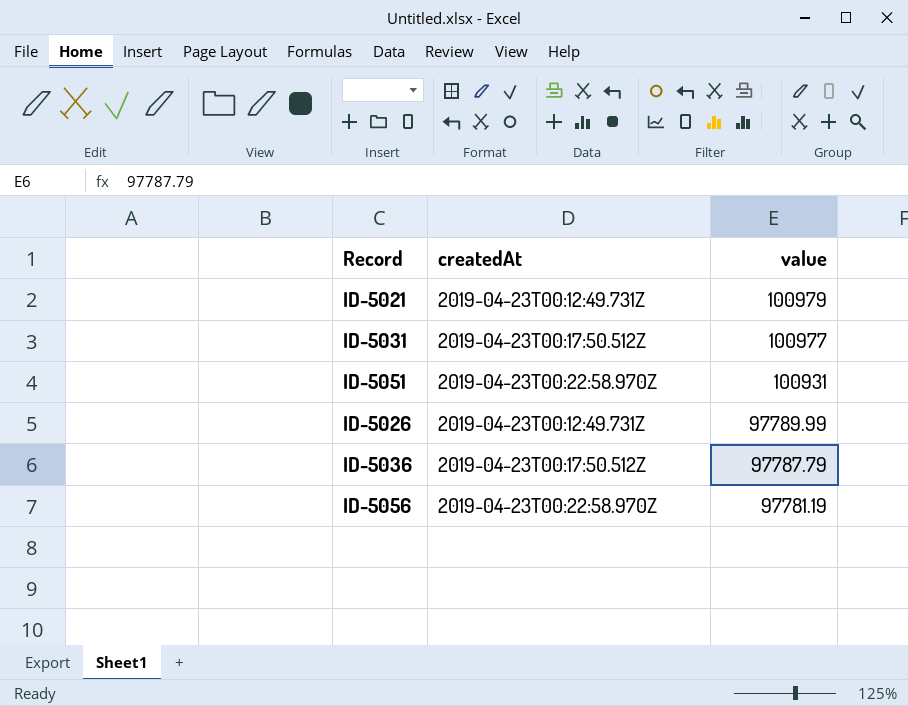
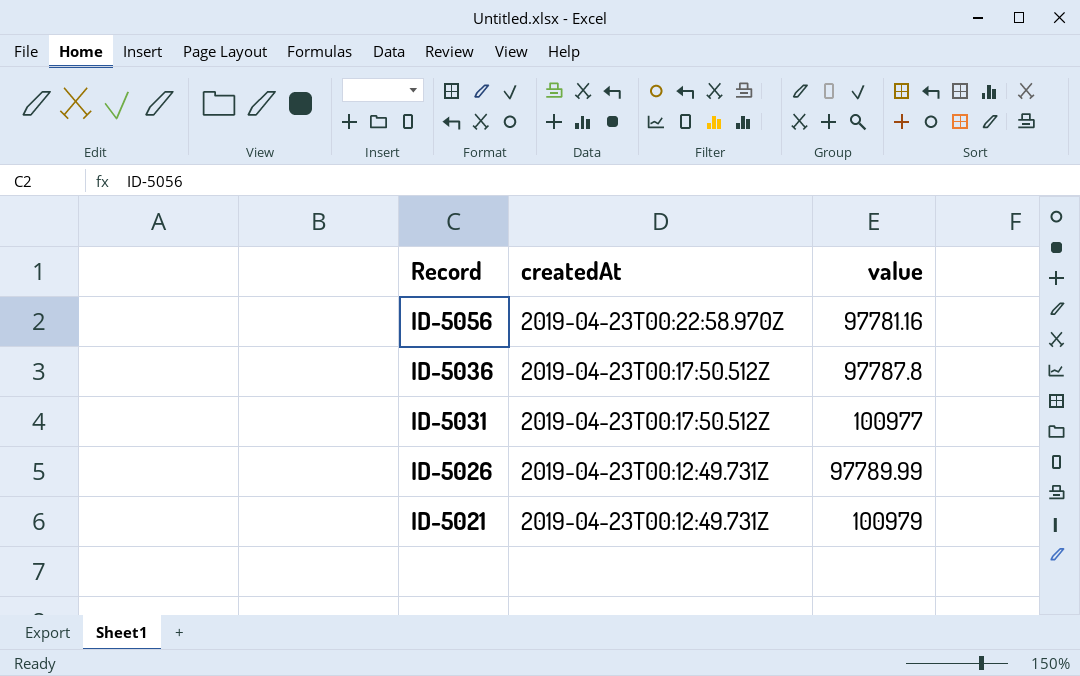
row order: value descending -> Record descending
row ID-5051: 2019-04-23T00:22:58.970Z | 100931 -> none
ID-5056 | value: 97781.19 -> 97781.16
ID-5036 | value: 97787.79 -> 97787.8

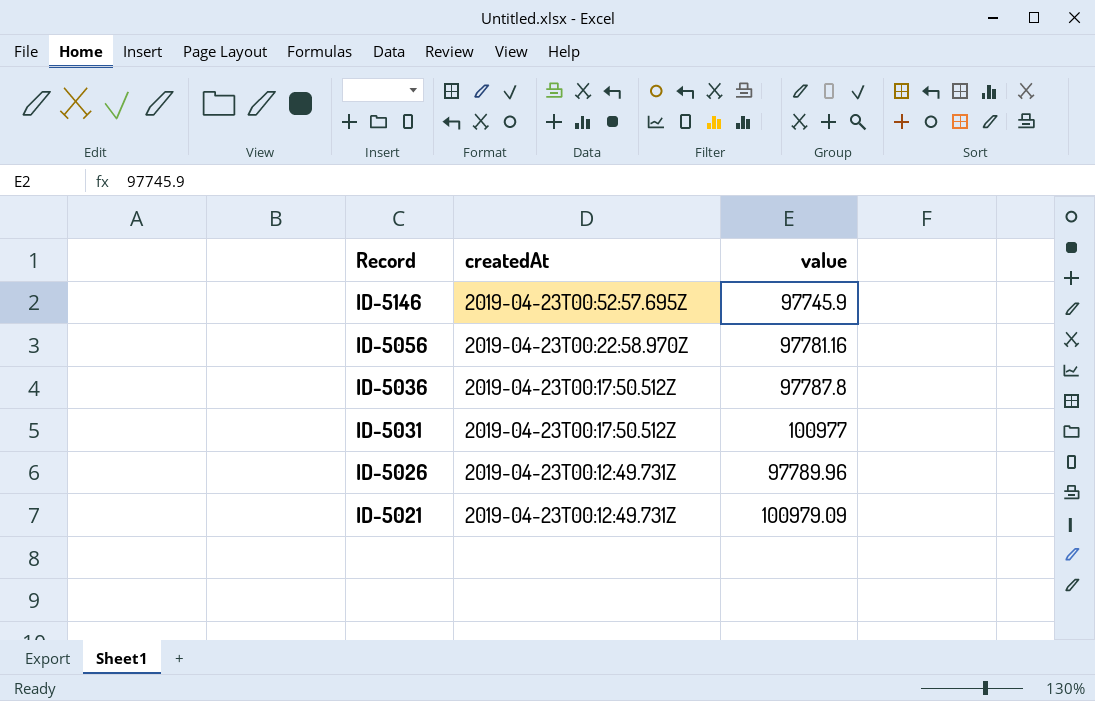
row ID-5146: none -> 2019-04-23T00:52:57.695Z | 97745.9
ID-5026 | value: 97789.99 -> 97789.96
ID-5021 | value: 100979 -> 100979.09

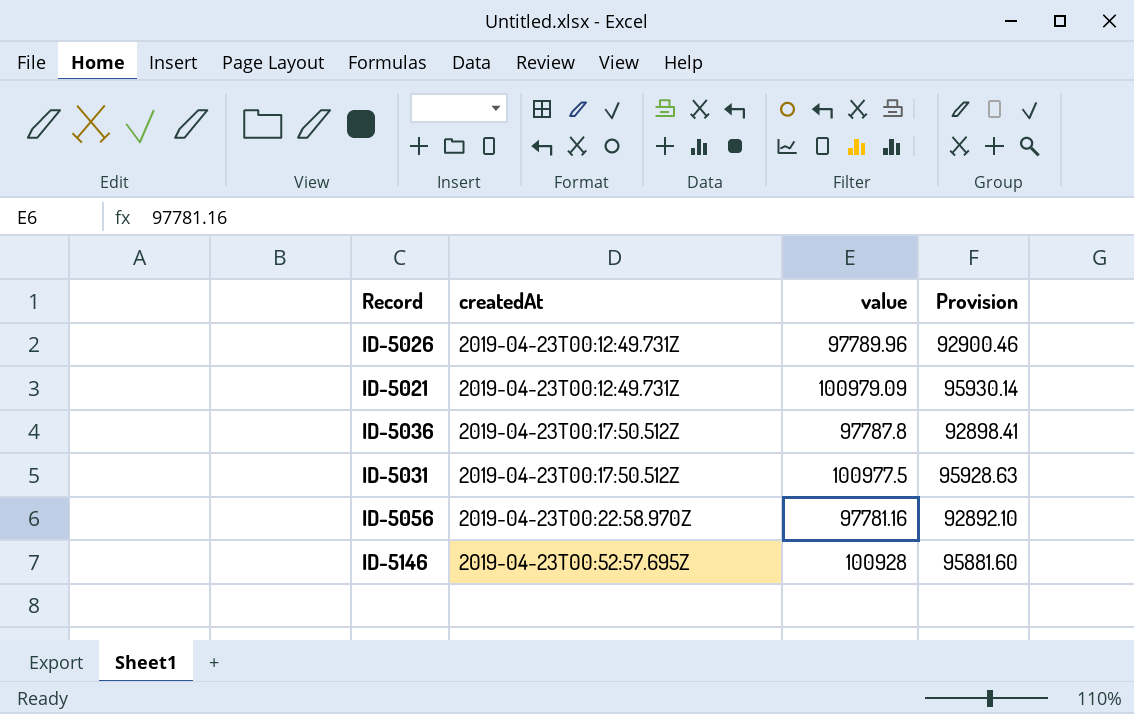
row order: Record descending -> createdAt ascending
column Provision | formula: none -> [value] * 0.95
ID-5031 | value: 100977 -> 100977.5
ID-5146 | value: 97745.9 -> 100928

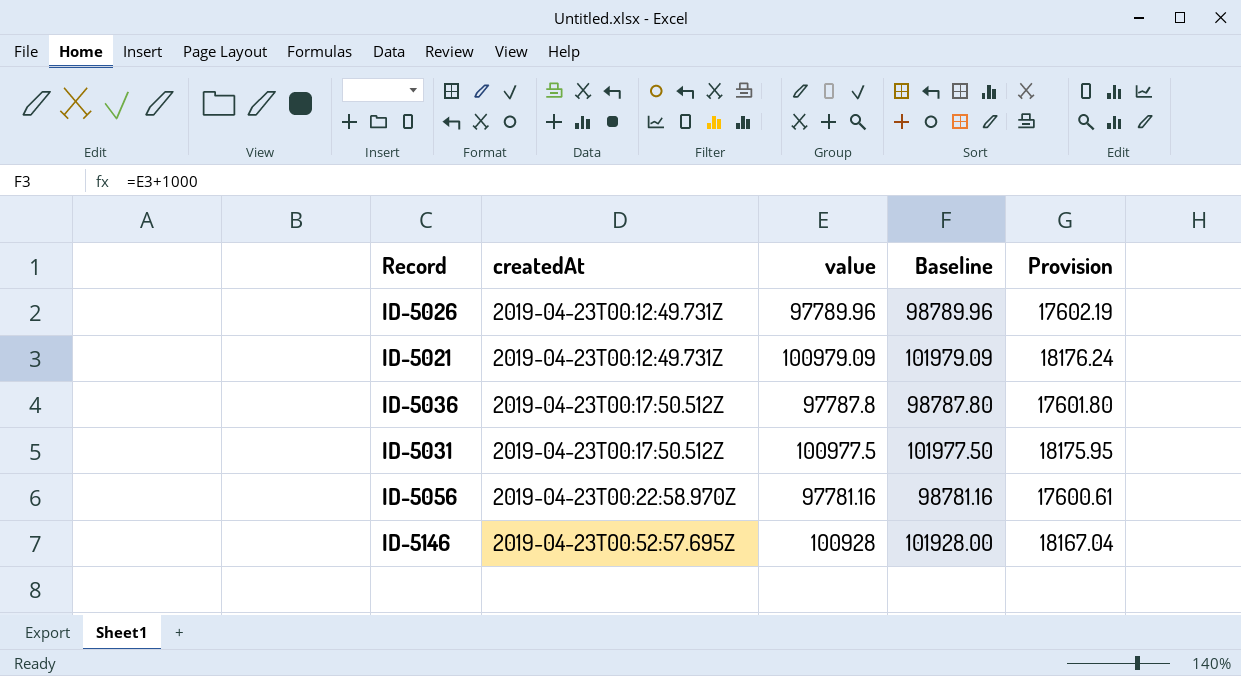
column Baseline | formula: none -> [value] + 1000
column Provision | formula: [value] * 0.95 -> [value] * 0.18

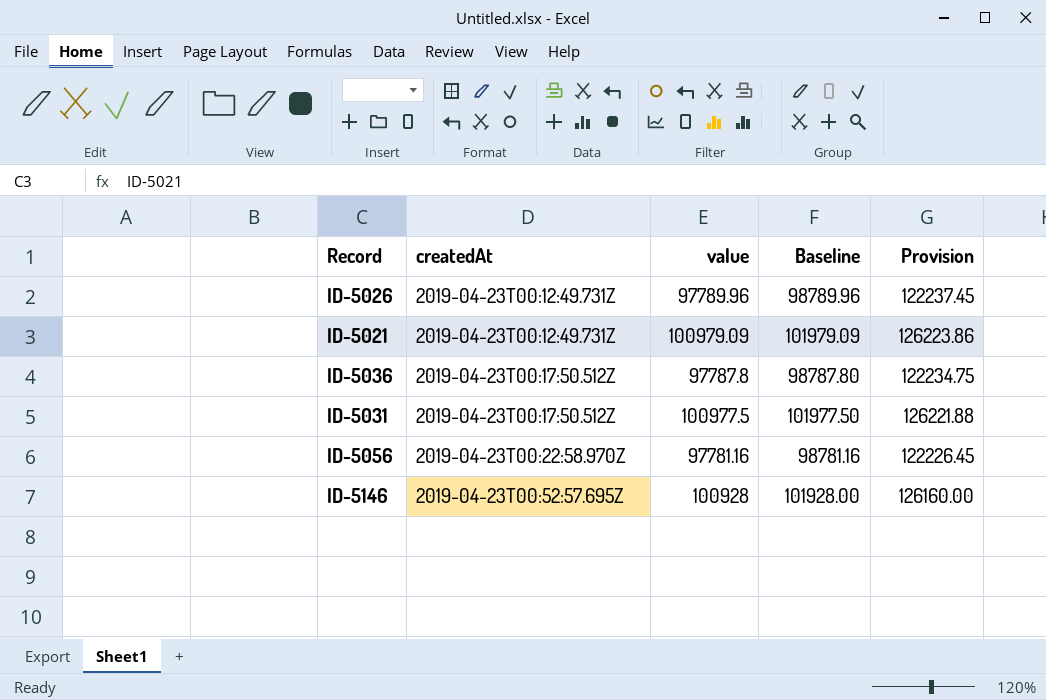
column Provision | formula: [value] * 0.18 -> [value] * 1.25

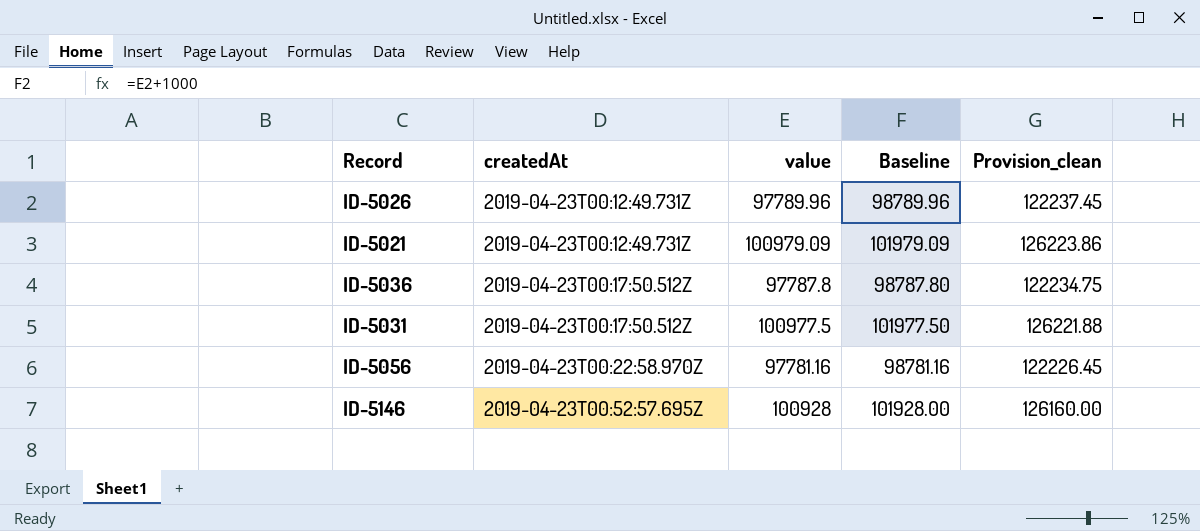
column name: Provision -> Provision_clean

